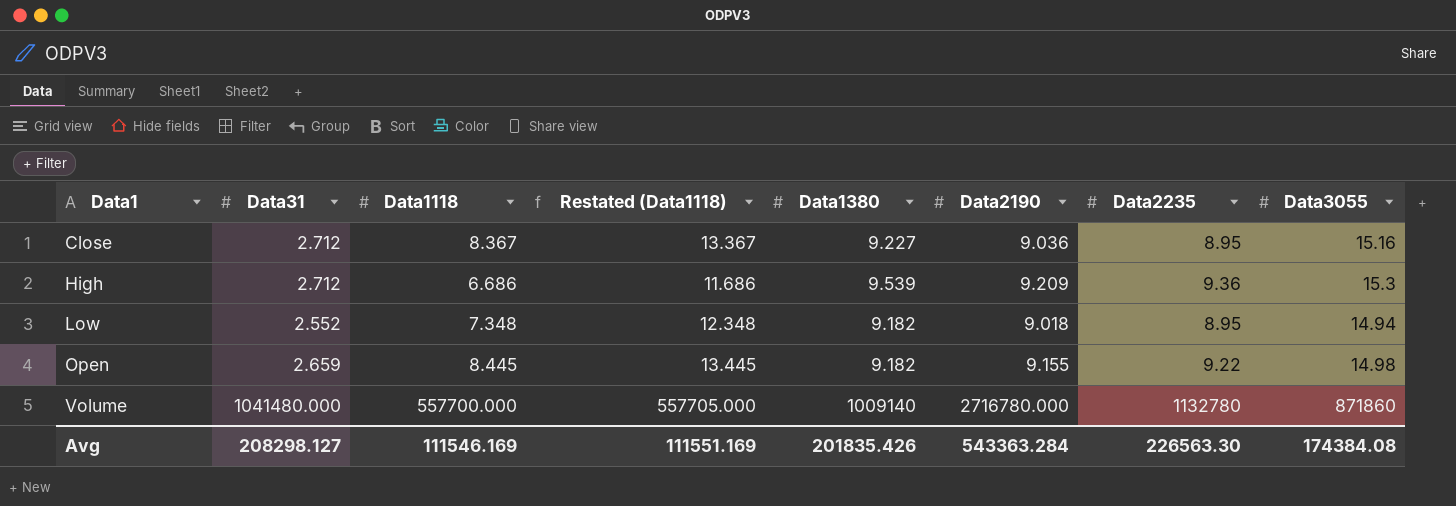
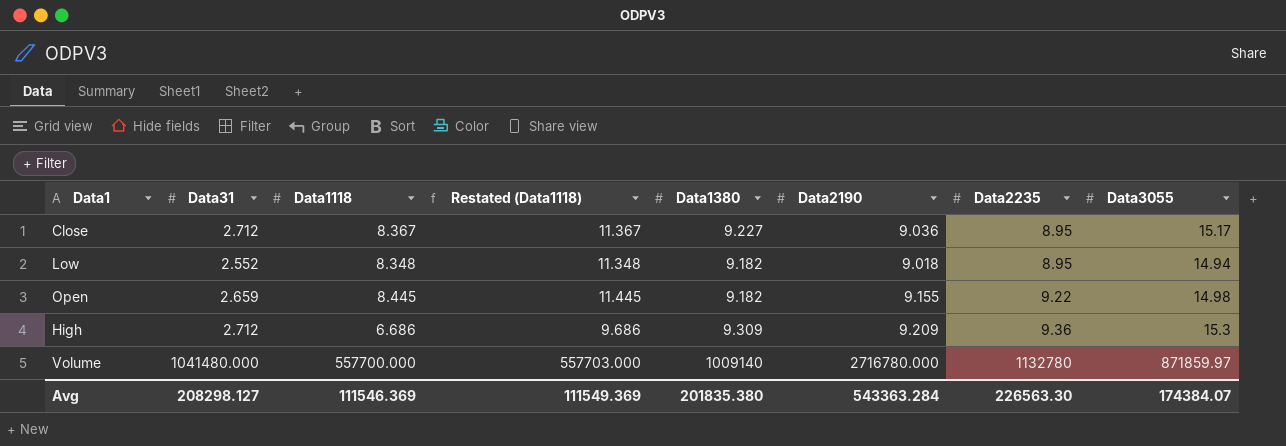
row order: Data1 ascending -> Data2235 ascending
column Restated (Data1118) | formula: [Data1118] + 5 -> [Data1118] + 3
Close | Data3055: 15.16 -> 15.17
Low | Data1118: 7.348 -> 8.348
High | Data1380: 9.539 -> 9.309
Volume | Data3055: 871860 -> 871859.97
Avg | Data1118: 111546.169 -> 111546.369
Avg | Restated (Data1118): 111551.169 -> 111549.369
Avg | Data1380: 201835.426 -> 201835.380
Avg | Data3055: 174384.08 -> 174384.07

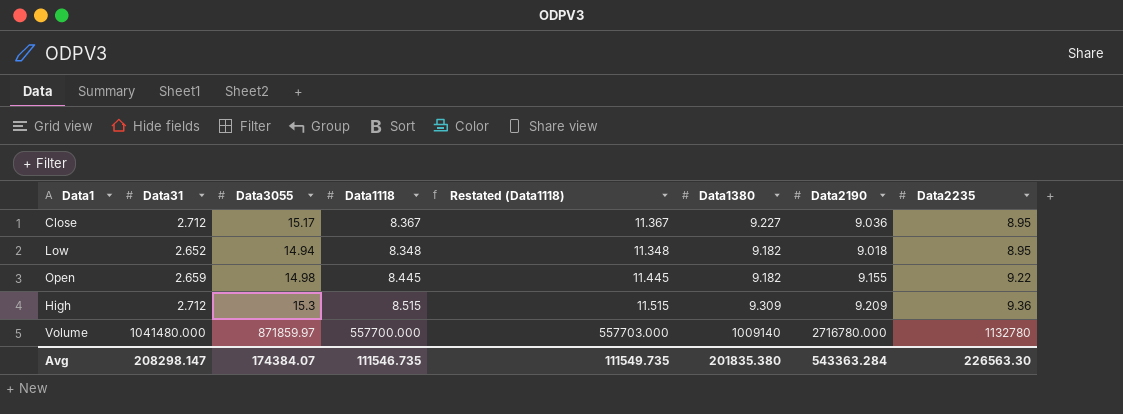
column Data3055 | position: 8 -> 3
Low | Data31: 2.552 -> 2.652
High | Data1118: 6.686 -> 8.515
High | Restated (Data1118): 9.686 -> 11.515
Avg | Data31: 208298.127 -> 208298.147
Avg | Data1118: 111546.369 -> 111546.735
Avg | Restated (Data1118): 111549.369 -> 111549.735

